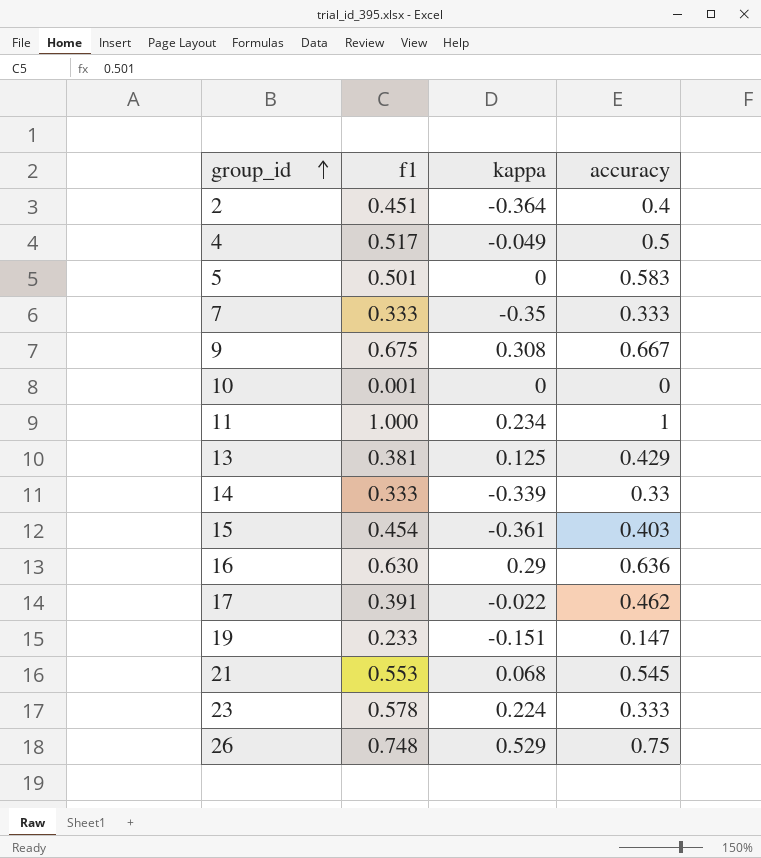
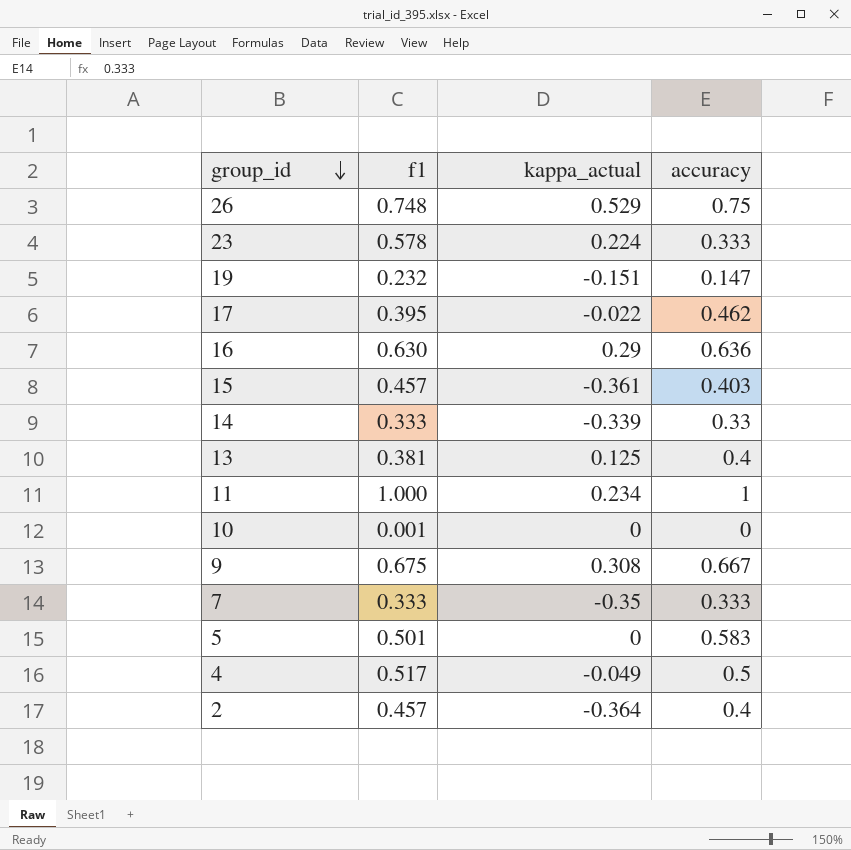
row order: group_id ascending -> group_id descending
column name: kappa -> kappa_actual
row 21: 0.553 | 0.068 | 0.545 -> none
19 | f1: 0.233 -> 0.232
17 | f1: 0.391 -> 0.395
15 | f1: 0.454 -> 0.457
13 | accuracy: 0.429 -> 0.4
2 | f1: 0.451 -> 0.457

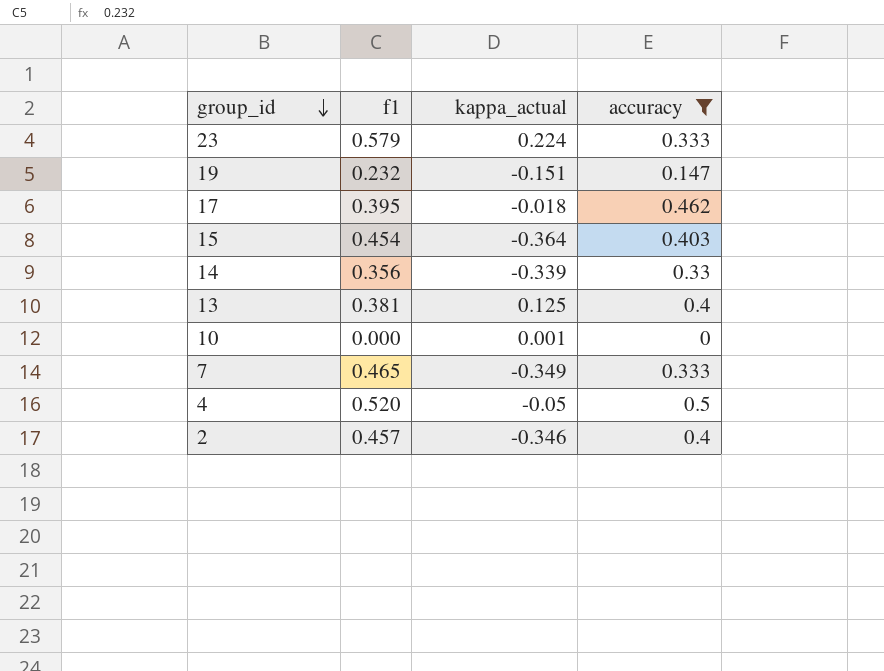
filter: none -> accuracy <= 0.5
23 | f1: 0.578 -> 0.579
17 | kappa_actual: -0.022 -> -0.018
15 | f1: 0.457 -> 0.454
15 | kappa_actual: -0.361 -> -0.364
14 | f1: 0.333 -> 0.356
10 | f1: 0.001 -> 0.000
10 | kappa_actual: 0 -> 0.001
7 | f1: 0.333 -> 0.465
7 | kappa_actual: -0.35 -> -0.349
4 | f1: 0.517 -> 0.520
4 | kappa_actual: -0.049 -> -0.05
2 | kappa_actual: -0.364 -> -0.346

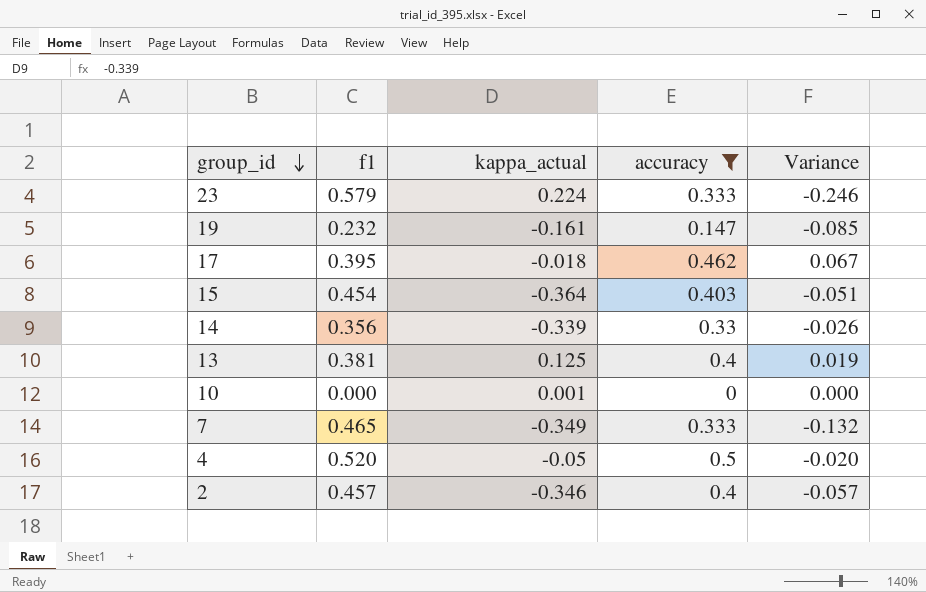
column Variance | formula: none -> [accuracy] - [f1]
19 | kappa_actual: -0.151 -> -0.161

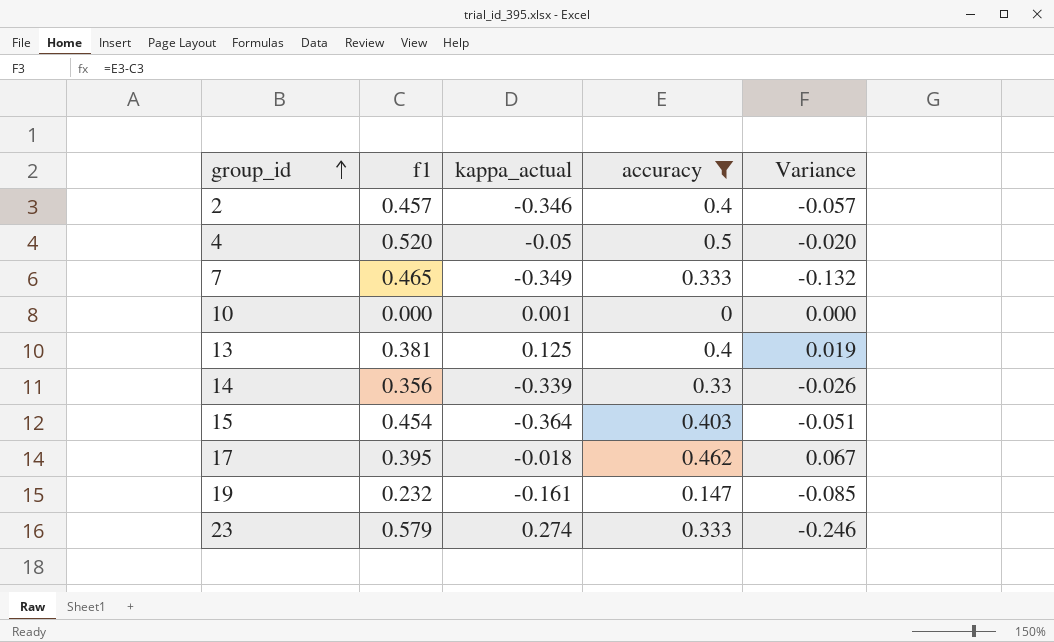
row order: group_id descending -> group_id ascending
23 | kappa_actual: 0.224 -> 0.274

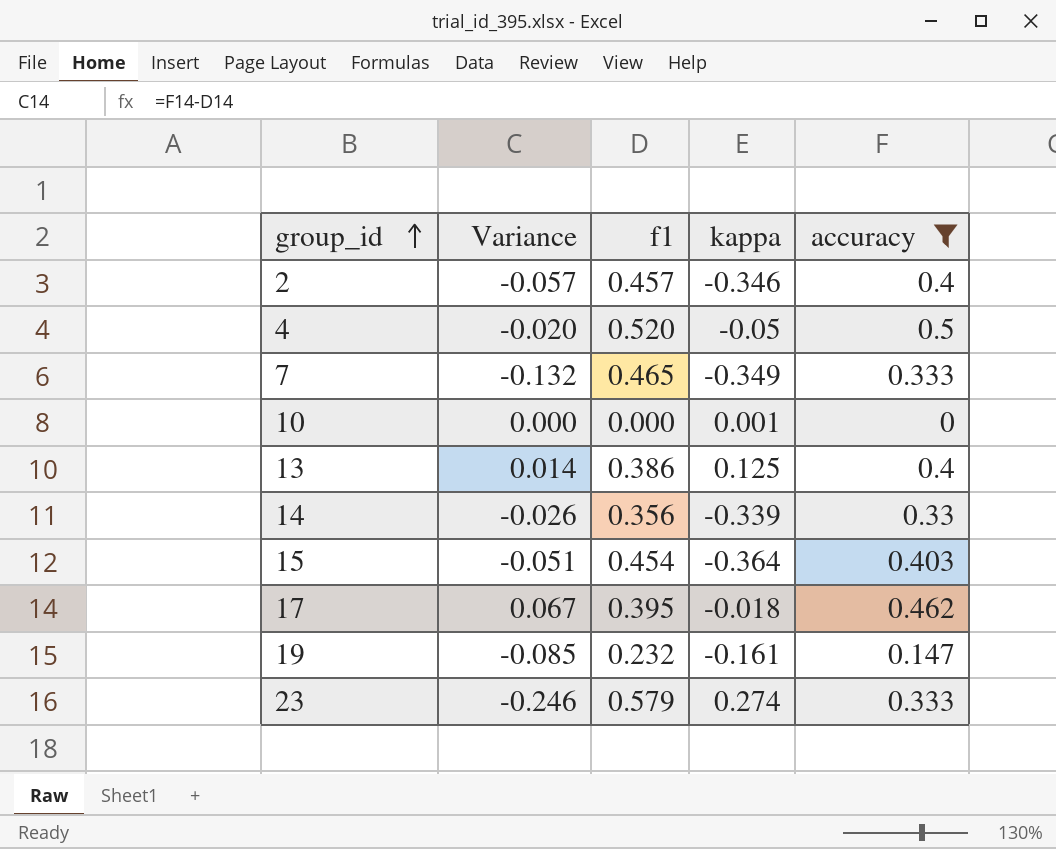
column Variance | position: 5 -> 2
column name: kappa_actual -> kappa
13 | Variance: 0.019 -> 0.014
13 | f1: 0.381 -> 0.386

